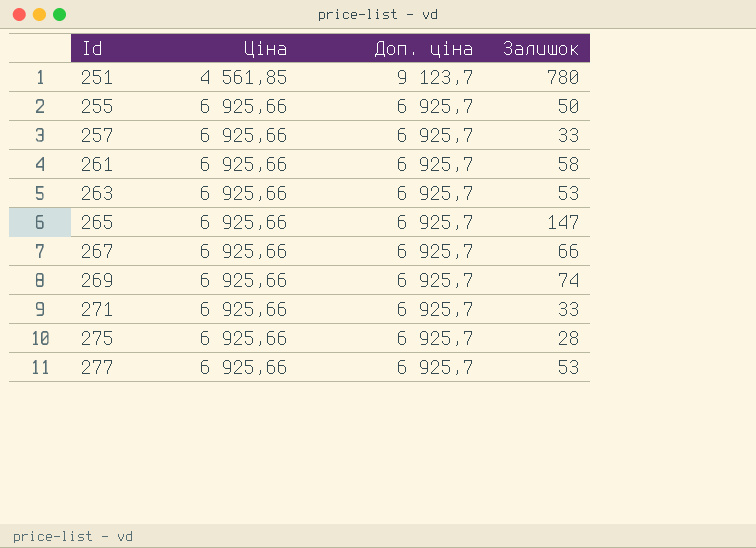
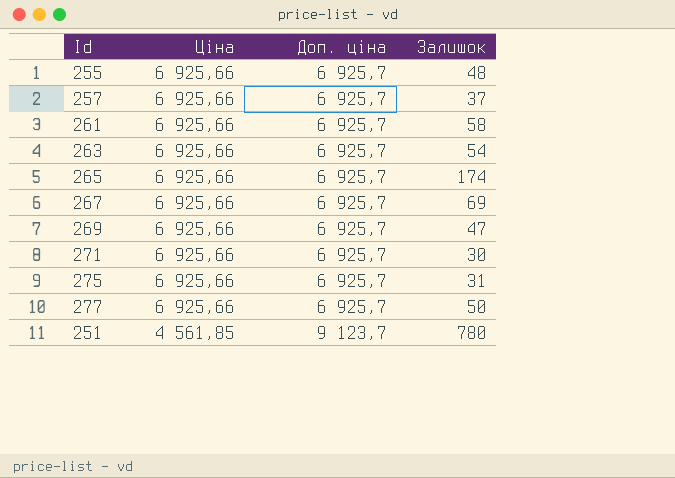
row order: Id ascending -> Ціна descending
255 | Залишок: 50 -> 48
257 | Залишок: 33 -> 37
263 | Залишок: 53 -> 54
265 | Залишок: 147 -> 174
267 | Залишок: 66 -> 69
269 | Залишок: 74 -> 47
271 | Залишок: 33 -> 30
275 | Залишок: 28 -> 31
277 | Залишок: 53 -> 50

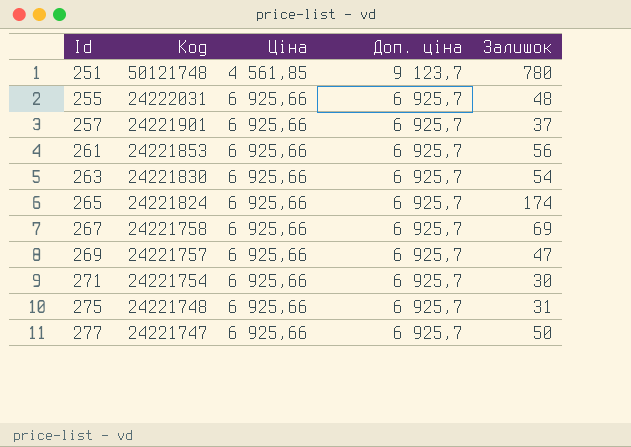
row order: Ціна descending -> Id ascending
column Код | position: none -> 2
261 | Залишок: 58 -> 56

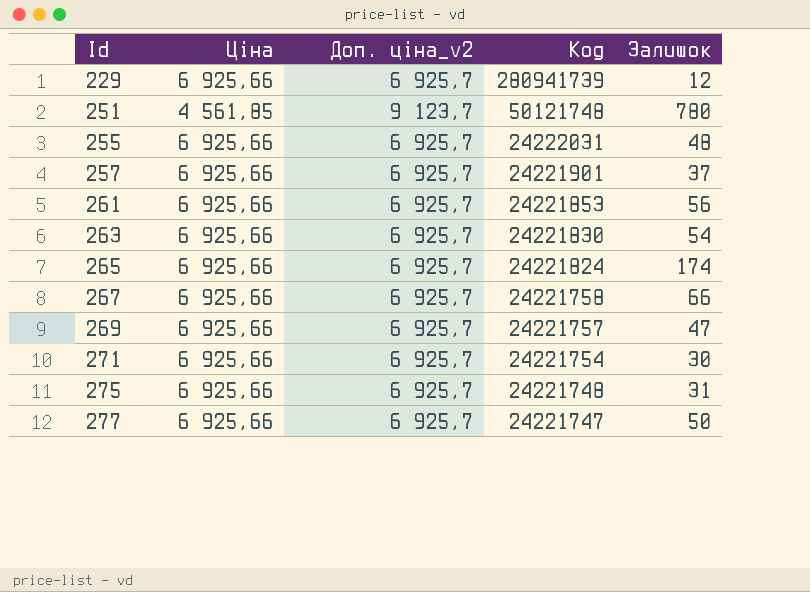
column name: Доп. ціна -> Доп. ціна_v2
column Код | position: 2 -> 4
row 229: none -> 6 925,66 | 6 925,7 | 280941739 | 12
267 | Залишок: 69 -> 66

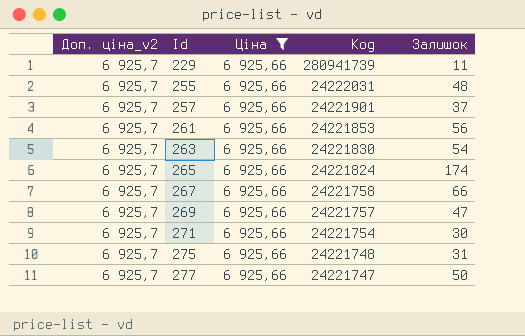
filter: none -> Ціна = 6 925,66
column Доп. ціна_v2 | position: 3 -> 1
229 | Залишок: 12 -> 11

